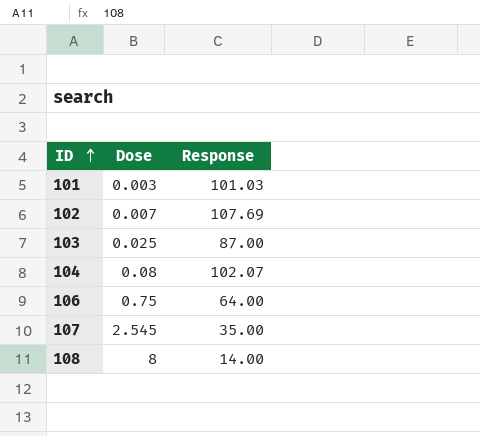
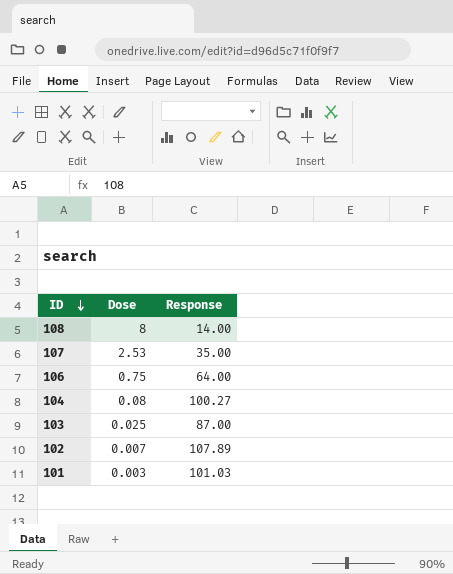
row order: ID ascending -> ID descending
107 | Dose: 2.545 -> 2.53
104 | Response: 102.07 -> 100.27
102 | Response: 107.69 -> 107.89

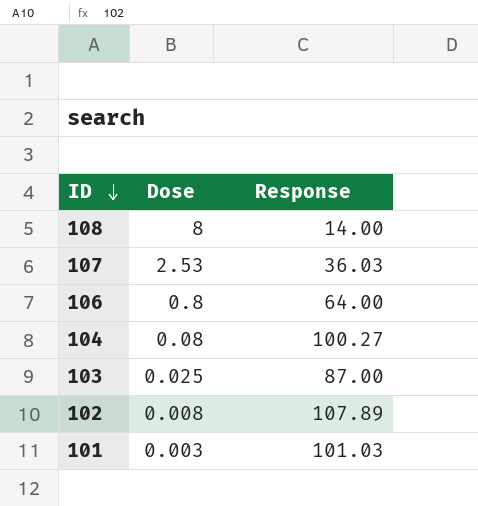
107 | Response: 35.00 -> 36.03
106 | Dose: 0.75 -> 0.8
102 | Dose: 0.007 -> 0.008

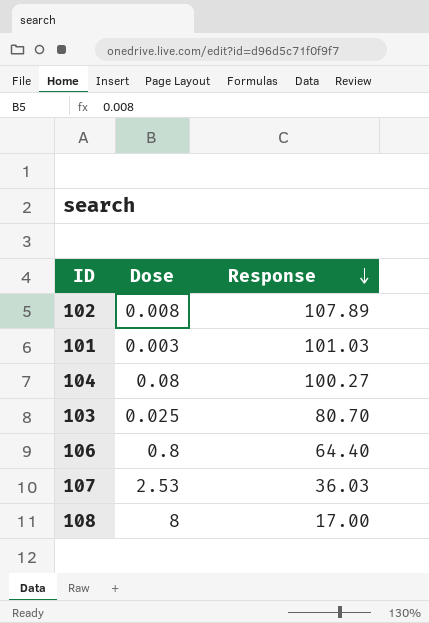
row order: ID descending -> Response descending
103 | Response: 87.00 -> 80.70
106 | Response: 64.00 -> 64.40
108 | Response: 14.00 -> 17.00

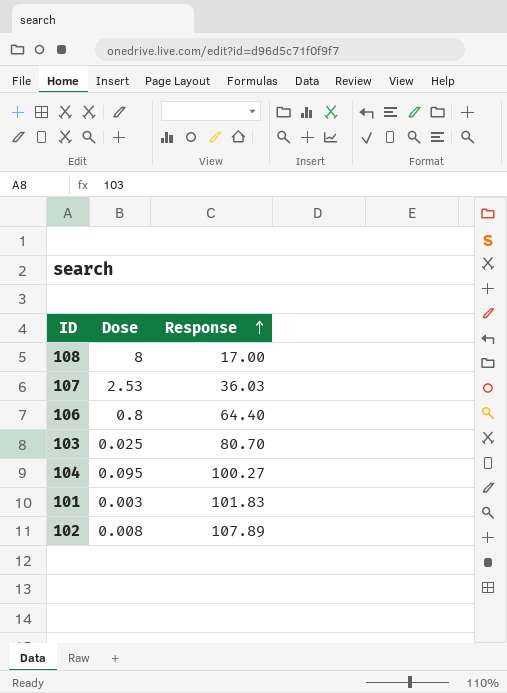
row order: Response descending -> Response ascending
104 | Dose: 0.08 -> 0.095
101 | Response: 101.03 -> 101.83

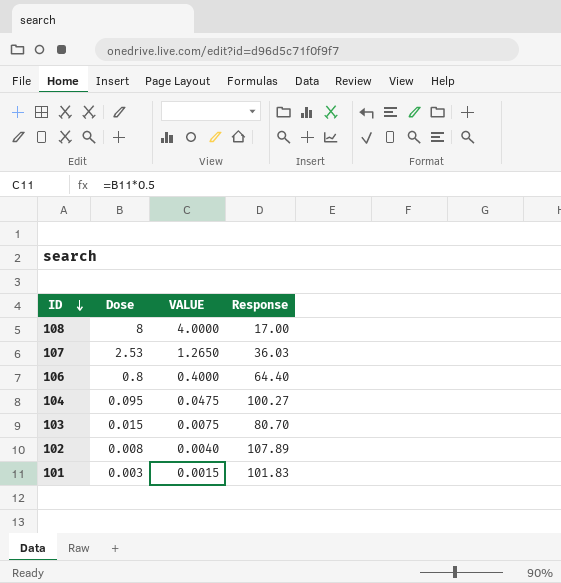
row order: Response ascending -> ID descending
column VALUE | formula: none -> [Dose] * 0.5
103 | Dose: 0.025 -> 0.015

